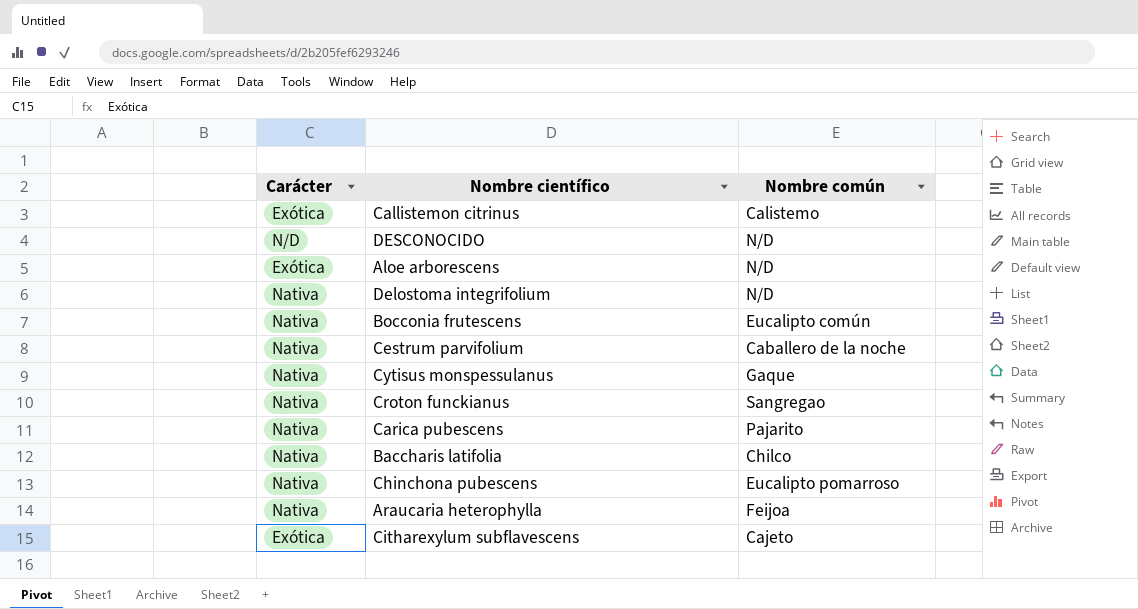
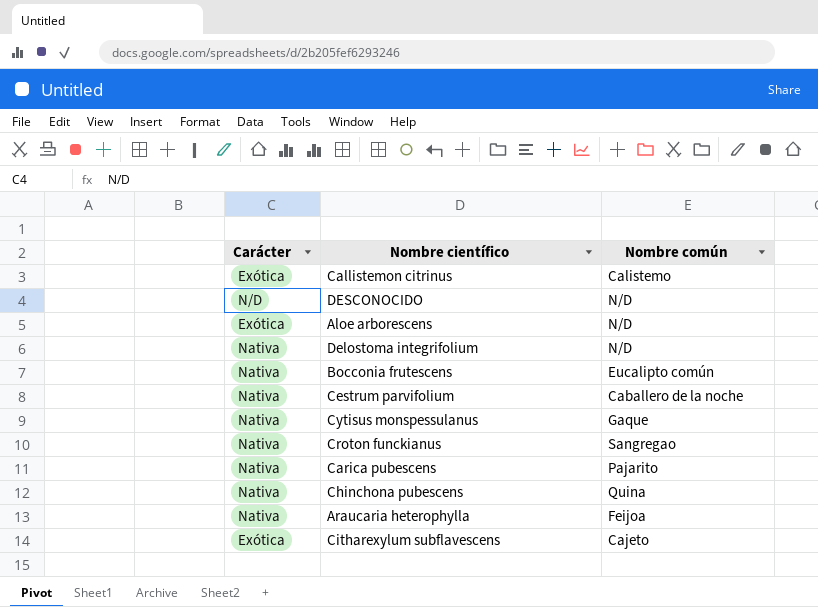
row Baccharis latifolia: Nativa | Chilco -> none
Chinchona pubescens | Nombre común: Eucalipto pomarroso -> Quina

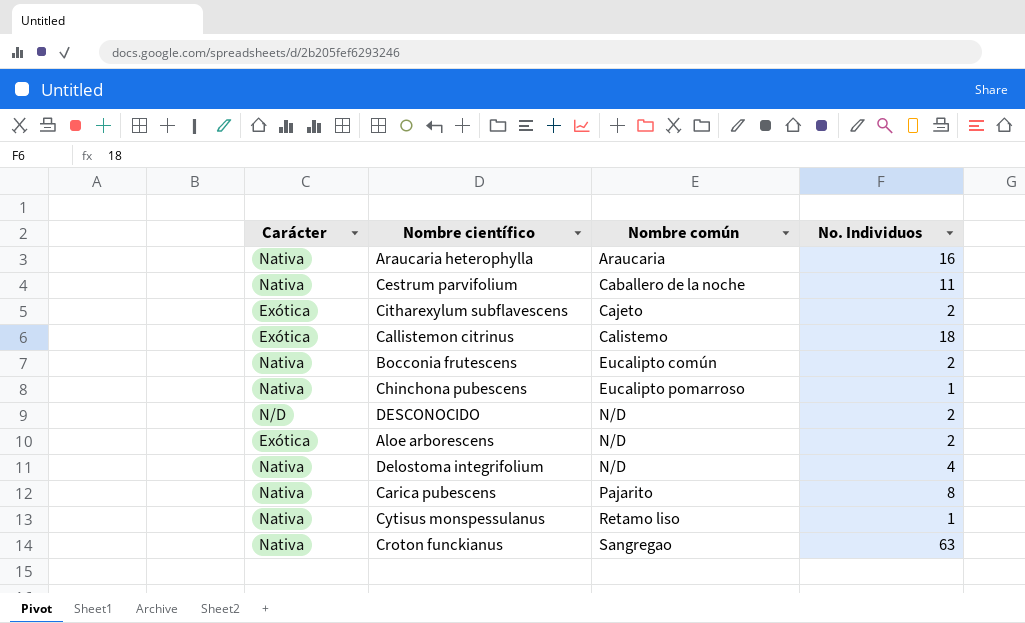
row order: none -> Nombre común ascending
column No. Individuos | position: none -> 4
Araucaria heterophylla | Nombre común: Feijoa -> Araucaria
Chinchona pubescens | Nombre común: Quina -> Eucalipto pomarroso
Cytisus monspessulanus | Nombre común: Gaque -> Retamo liso

